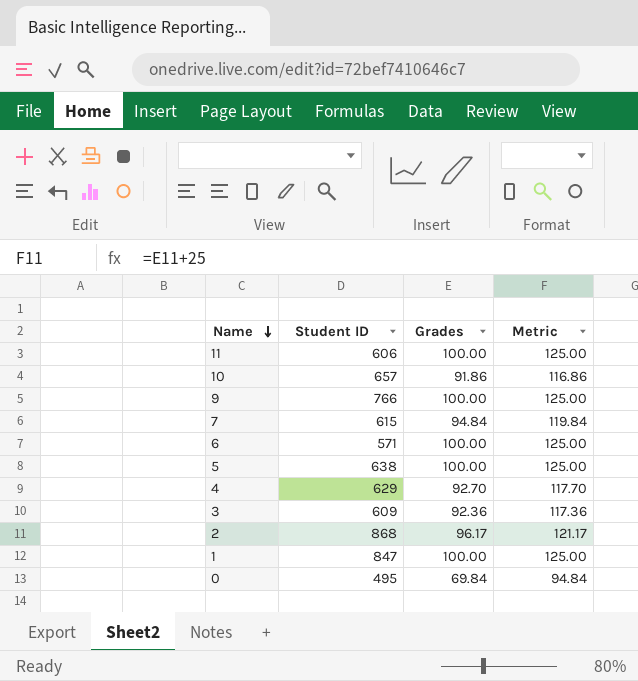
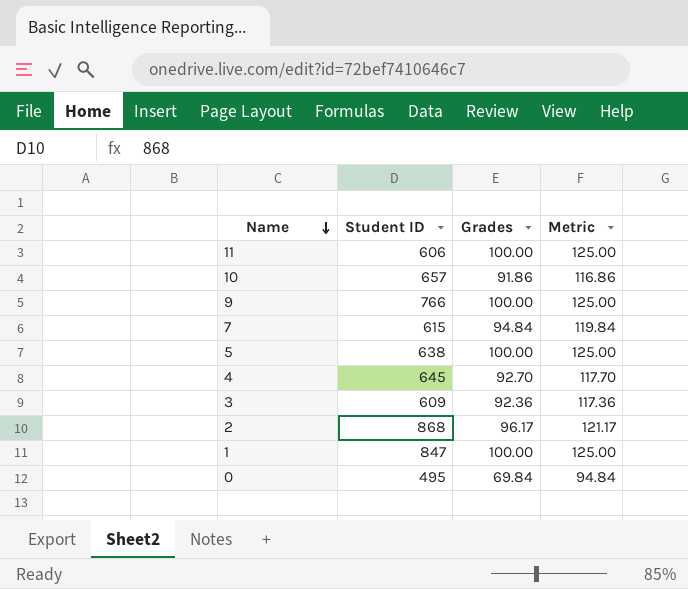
row 6: 571 | 100.00 | 125.00 -> none
4 | Student ID: 629 -> 645

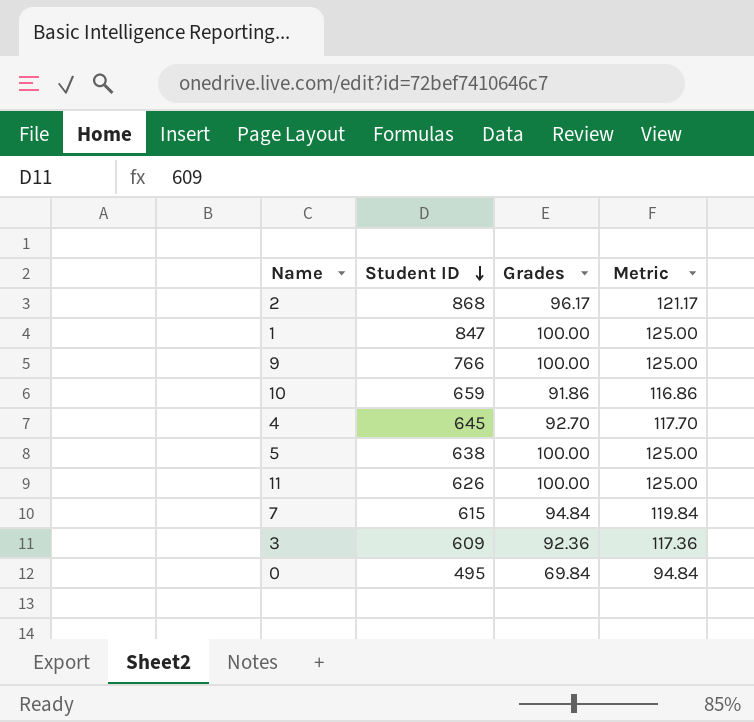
row order: Name descending -> Student ID descending
10 | Student ID: 657 -> 659
11 | Student ID: 606 -> 626

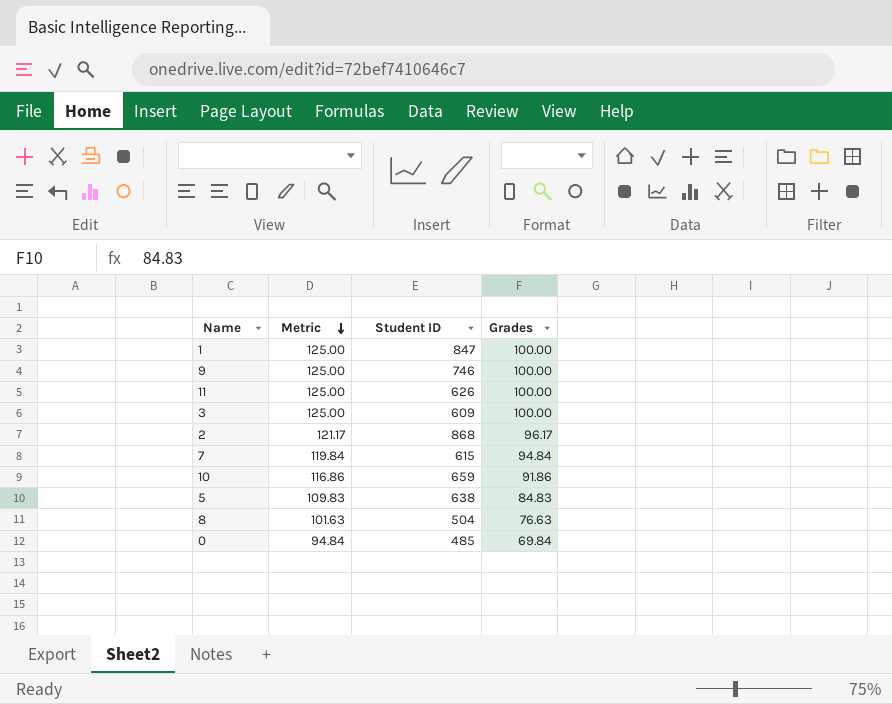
row order: Student ID descending -> Metric descending
column Metric | position: 4 -> 2
row 4: 645 | 92.70 | 117.70 -> none
9 | Student ID: 766 -> 746
3 | Metric: 117.36 -> 125.00
3 | Grades: 92.36 -> 100.00
5 | Metric: 125.00 -> 109.83
5 | Grades: 100.00 -> 84.83
row 8: none -> 101.63 | 504 | 76.63
0 | Student ID: 495 -> 485

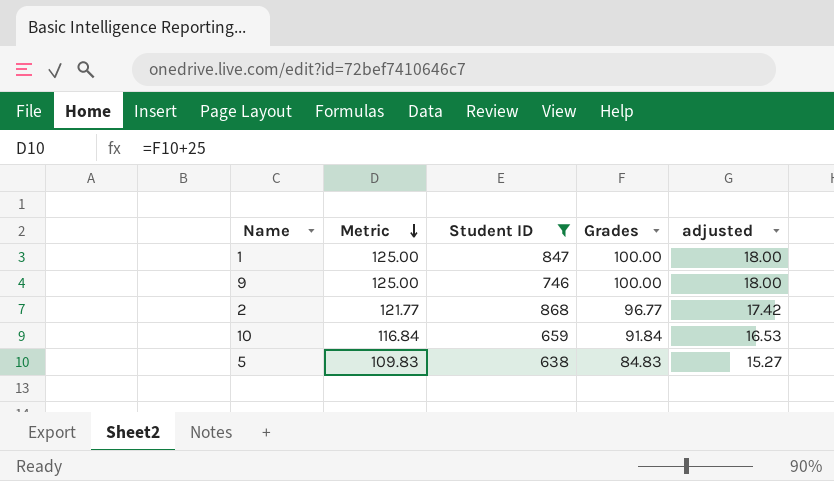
filter: none -> Student ID >= 638
column adjusted | formula: none -> [Grades] * 0.18
2 | Metric: 121.17 -> 121.77
2 | Grades: 96.17 -> 96.77
10 | Metric: 116.86 -> 116.84
10 | Grades: 91.86 -> 91.84

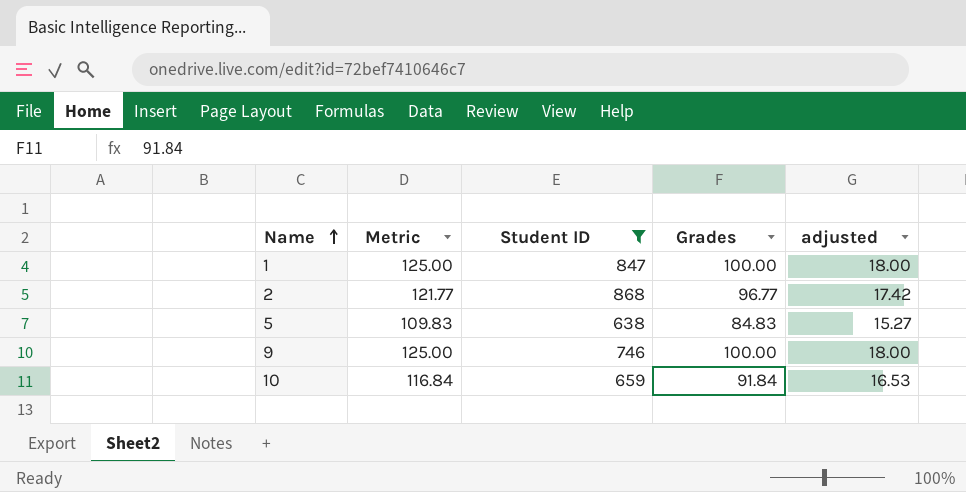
row order: Metric descending -> Name ascending

